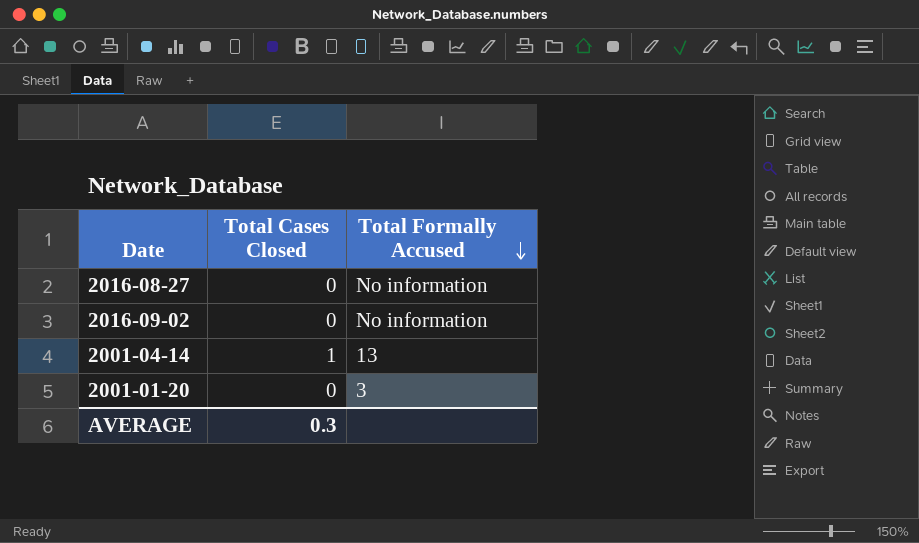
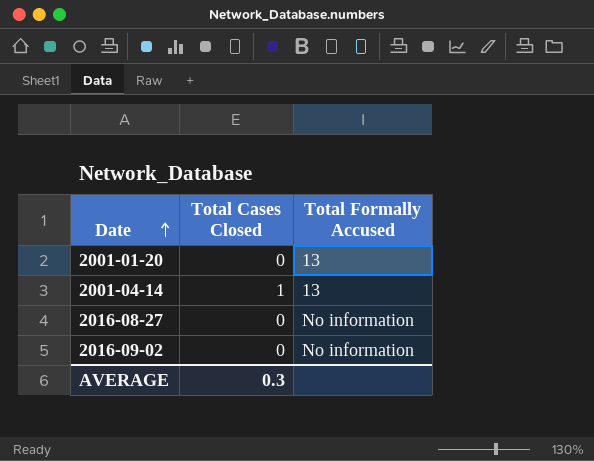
row order: Total Formally Accused descending -> Date ascending
2001-01-20 | Total Formally Accused: 3 -> 13

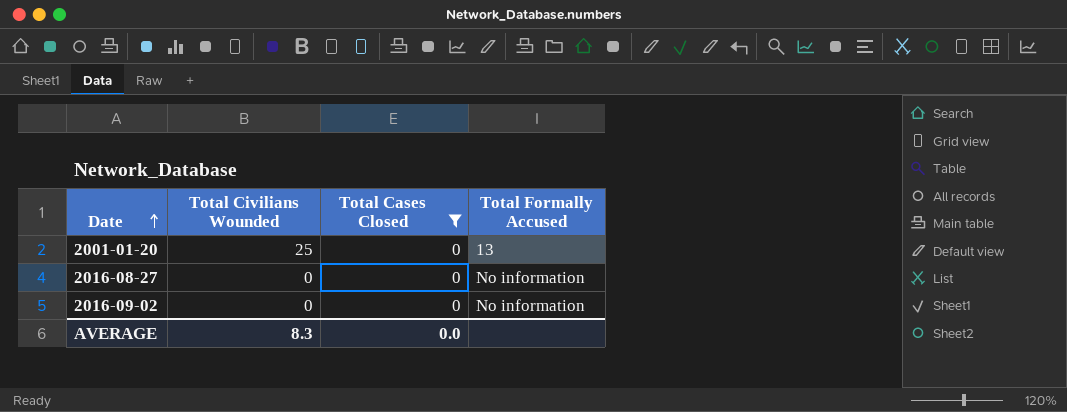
filter: none -> Total Cases Closed = 0
column Total Civilians Wounded | position: none -> 2
AVERAGE | Total Cases Closed: 0.3 -> 0.0

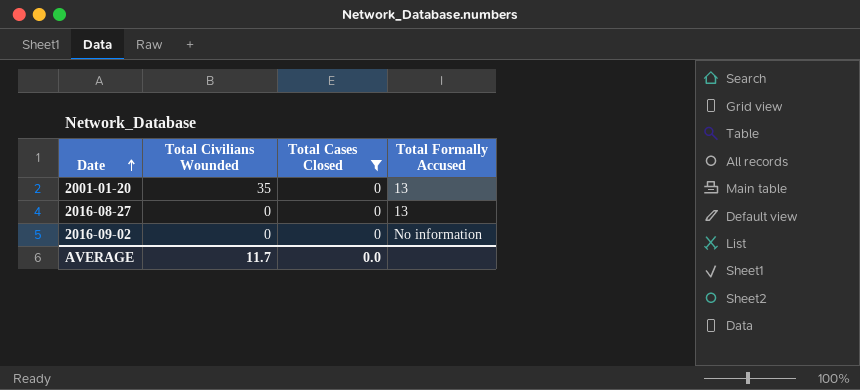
2001-01-20 | Total Civilians Wounded: 25 -> 35
2016-08-27 | Total Formally Accused: No information -> 13
AVERAGE | Total Civilians Wounded: 8.3 -> 11.7

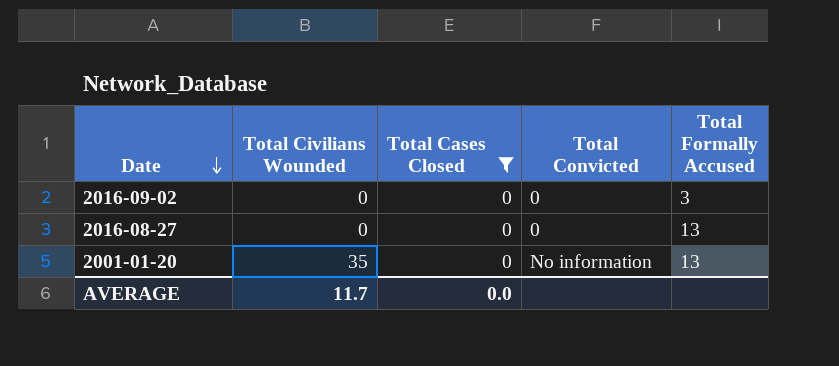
row order: Date ascending -> Date descending
column Total Convicted | position: none -> 4
2016-09-02 | Total Formally Accused: No information -> 3

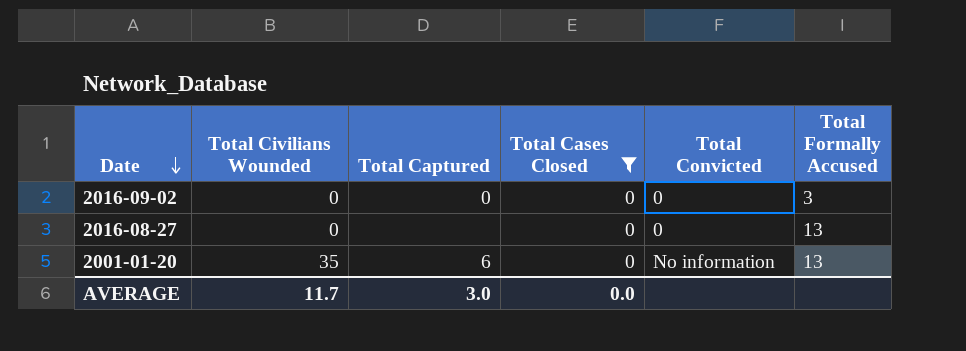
column Total Captured | position: none -> 3

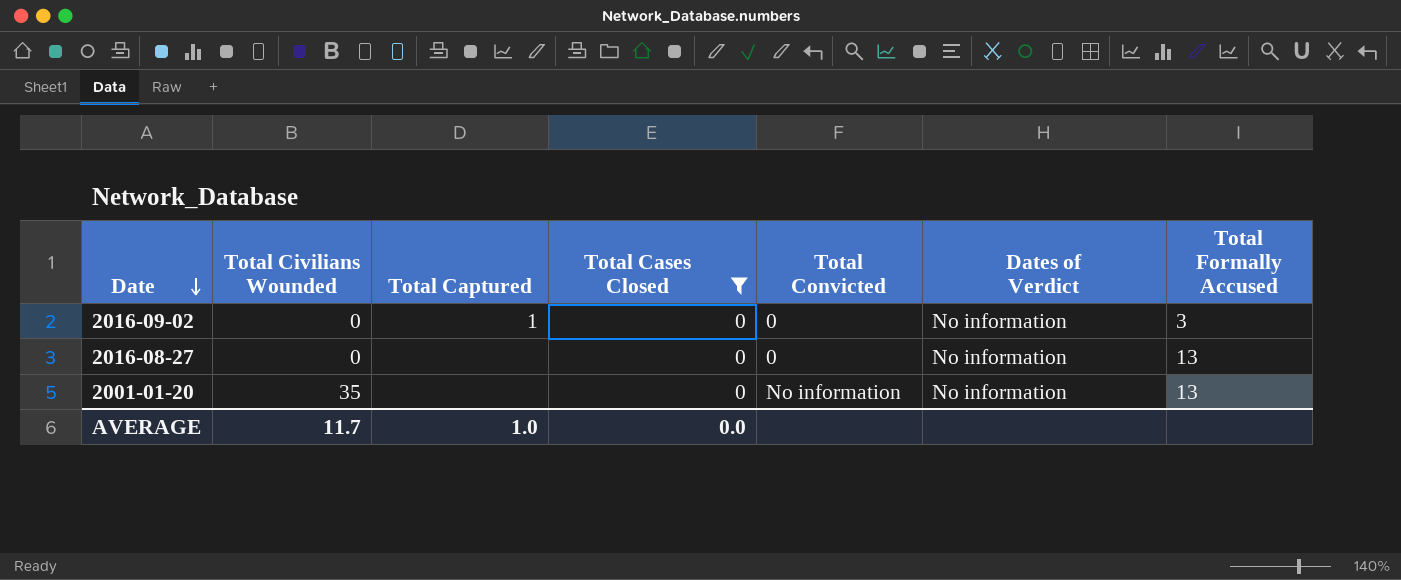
column Dates of Verdict | position: none -> 6
2016-09-02 | Total Captured: 0 -> 1
2001-01-20 | Total Captured: 6 -> none
AVERAGE | Total Captured: 3.0 -> 1.0

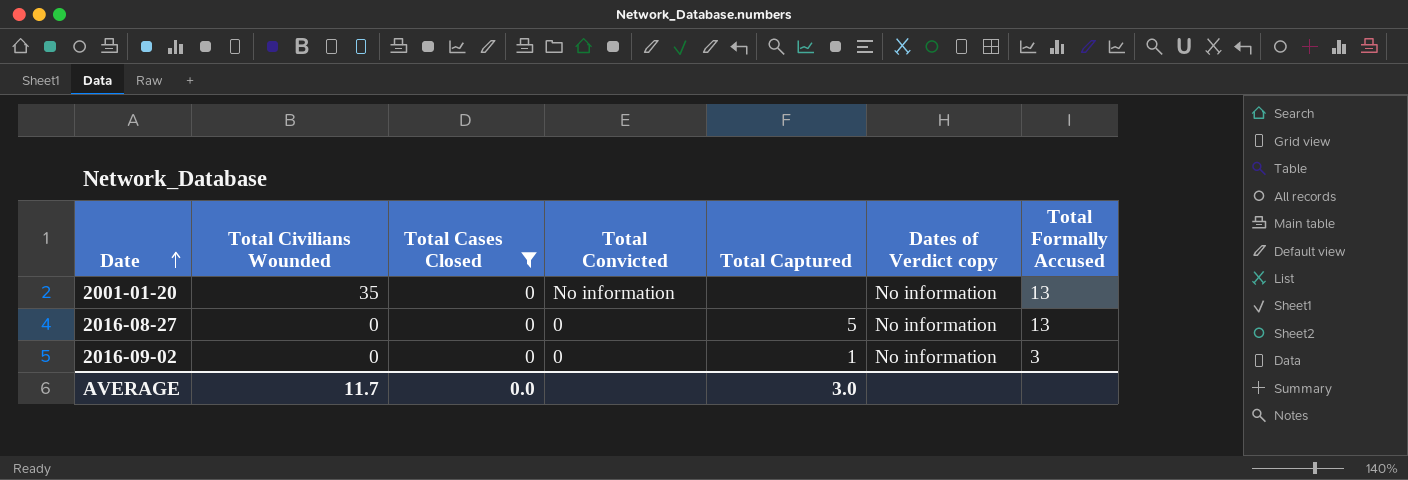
row order: Date descending -> Date ascending
column Total Captured | position: 3 -> 5
column name: Dates of Verdict -> Dates of Verdict copy
2016-08-27 | Total Captured: none -> 5
AVERAGE | Total Captured: 1.0 -> 3.0

